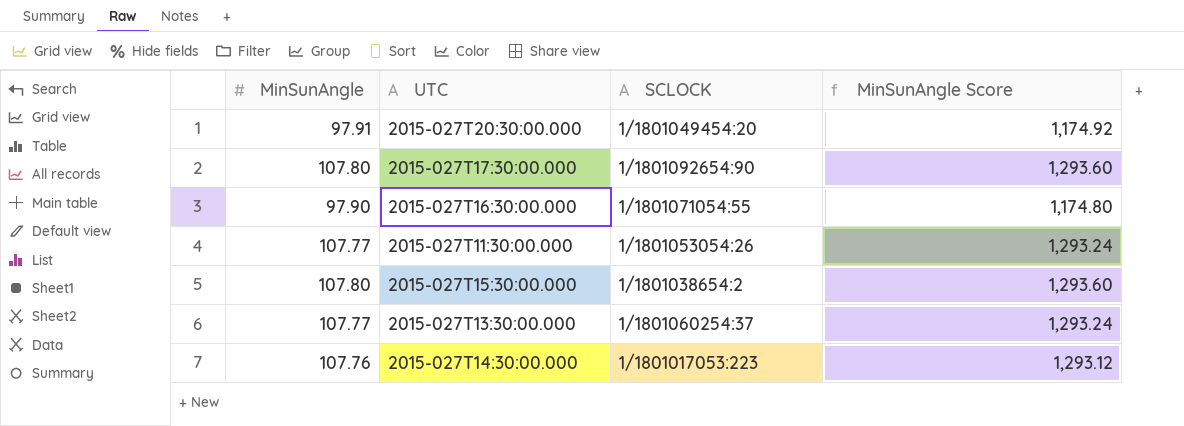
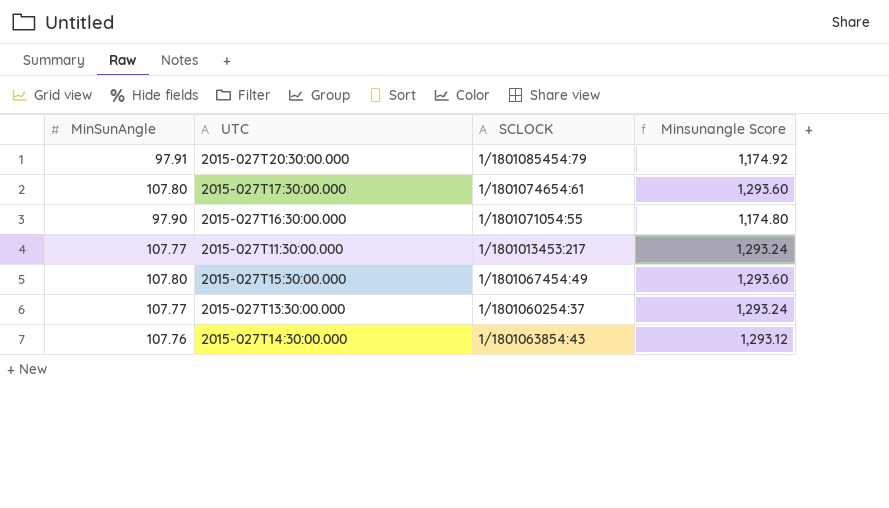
column name: MinSunAngle Score -> Minsunangle Score
2015-027T20:30:00.000 | SCLOCK: 1/1801049454:20 -> 1/1801085454:79
2015-027T17:30:00.000 | SCLOCK: 1/1801092654:90 -> 1/1801074654:61
2015-027T11:30:00.000 | SCLOCK: 1/1801053054:26 -> 1/1801013453:217
2015-027T15:30:00.000 | SCLOCK: 1/1801038654:2 -> 1/1801067454:49
2015-027T14:30:00.000 | SCLOCK: 1/1801017053:223 -> 1/1801063854:43

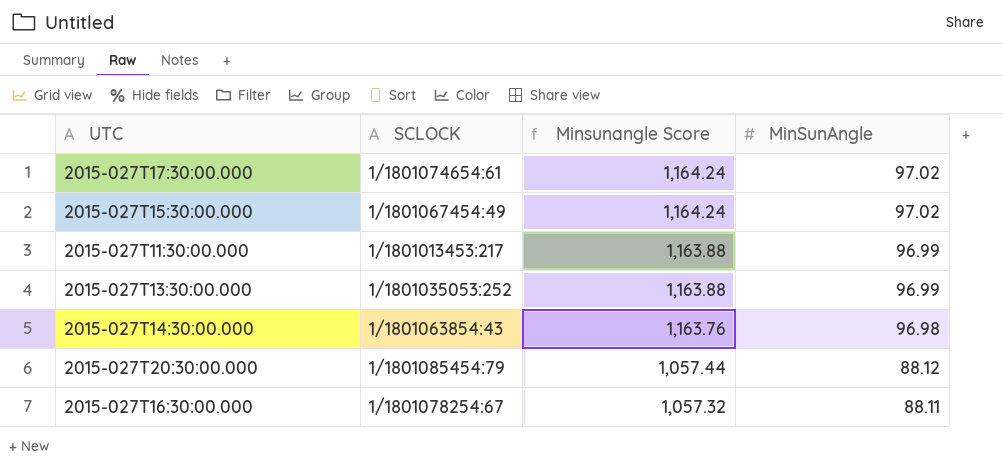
row order: none -> Minsunangle Score descending
column MinSunAngle | position: 1 -> 4
2015-027T17:30:00.000 | Minsunangle Score: 1,293.60 -> 1,164.24
2015-027T17:30:00.000 | MinSunAngle: 107.80 -> 97.02
2015-027T15:30:00.000 | Minsunangle Score: 1,293.60 -> 1,164.24
2015-027T15:30:00.000 | MinSunAngle: 107.80 -> 97.02
2015-027T11:30:00.000 | Minsunangle Score: 1,293.24 -> 1,163.88
2015-027T11:30:00.000 | MinSunAngle: 107.77 -> 96.99
2015-027T13:30:00.000 | SCLOCK: 1/1801060254:37 -> 1/1801035053:252
2015-027T13:30:00.000 | Minsunangle Score: 1,293.24 -> 1,163.88
2015-027T13:30:00.000 | MinSunAngle: 107.77 -> 96.99
2015-027T14:30:00.000 | Minsunangle Score: 1,293.12 -> 1,163.76
2015-027T14:30:00.000 | MinSunAngle: 107.76 -> 96.98
2015-027T20:30:00.000 | Minsunangle Score: 1,174.92 -> 1,057.44
2015-027T20:30:00.000 | MinSunAngle: 97.91 -> 88.12
2015-027T16:30:00.000 | SCLOCK: 1/1801071054:55 -> 1/1801078254:67
2015-027T16:30:00.000 | Minsunangle Score: 1,174.80 -> 1,057.32
2015-027T16:30:00.000 | MinSunAngle: 97.90 -> 88.11

